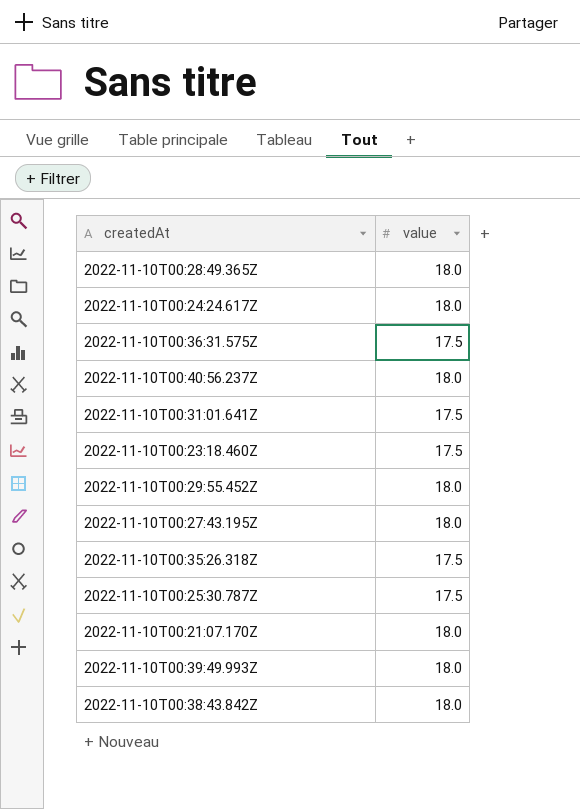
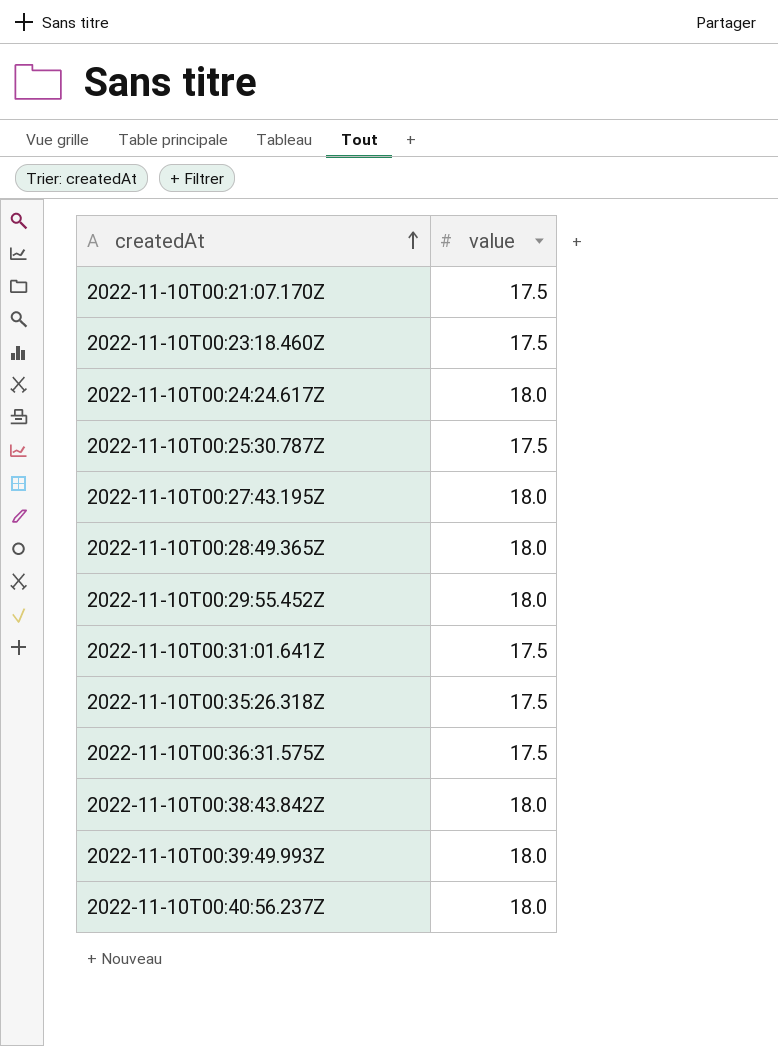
row order: none -> createdAt ascending
2022-11-10T00:21:07.170Z | value: 18.0 -> 17.5

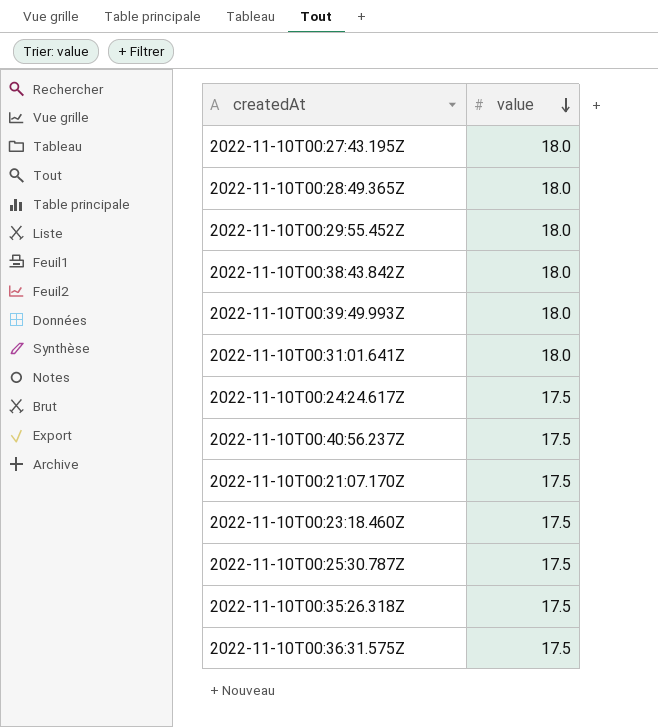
row order: createdAt ascending -> value descending
2022-11-10T00:31:01.641Z | value: 17.5 -> 18.0
2022-11-10T00:24:24.617Z | value: 18.0 -> 17.5
2022-11-10T00:40:56.237Z | value: 18.0 -> 17.5

